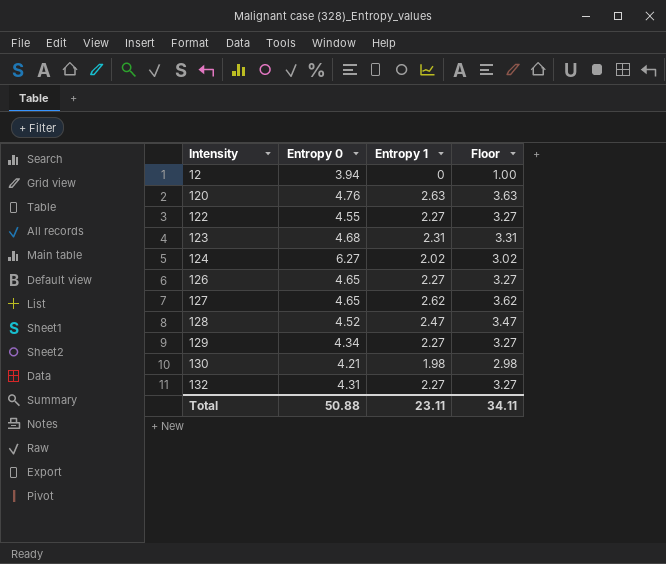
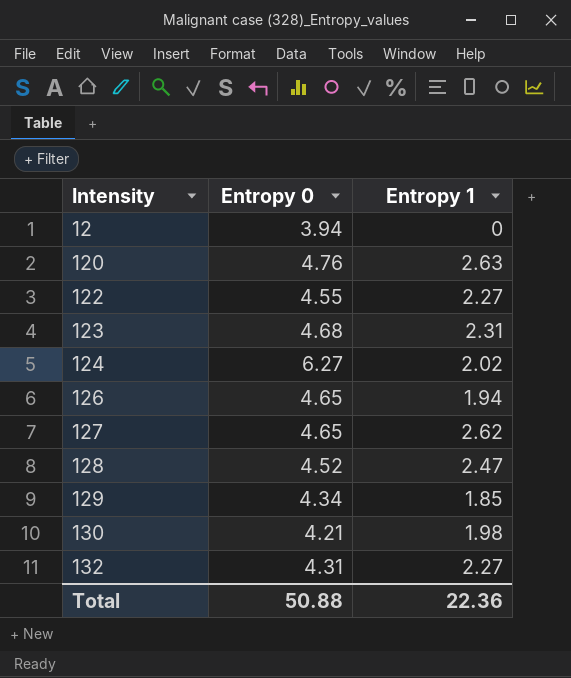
column Floor | formula: [Entropy 1] + 1 -> none
126 | Entropy 1: 2.27 -> 1.94
129 | Entropy 1: 2.27 -> 1.85
Total | Entropy 1: 23.11 -> 22.36

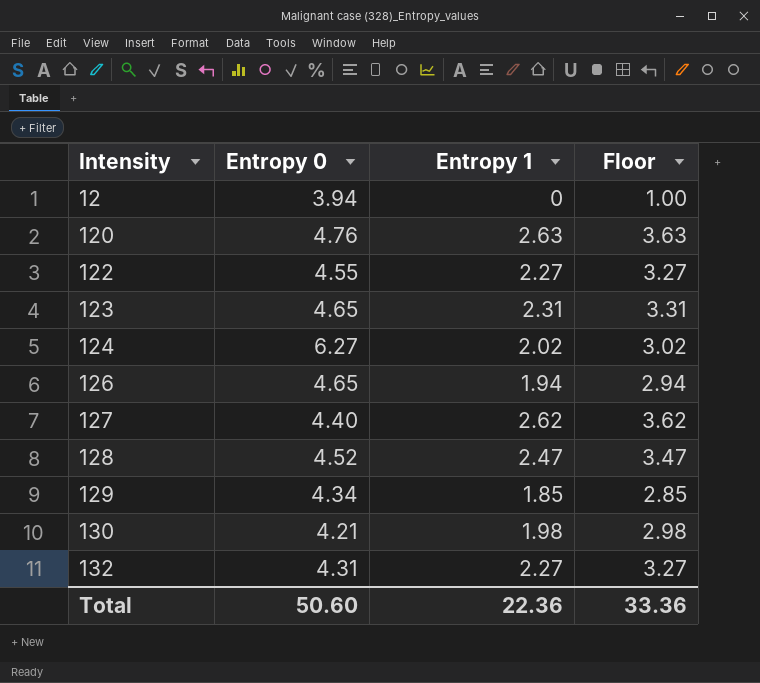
column Floor | formula: none -> [Entropy 1] + 1
123 | Entropy 0: 4.68 -> 4.65
127 | Entropy 0: 4.65 -> 4.40
Total | Entropy 0: 50.88 -> 50.60

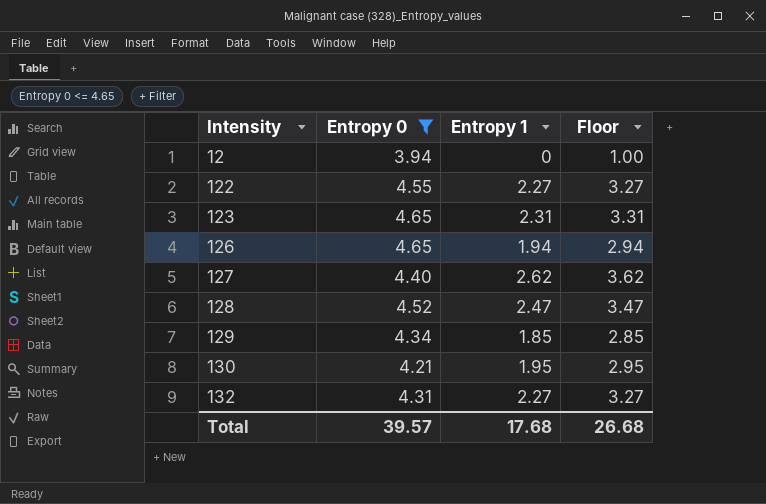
filter: none -> Entropy 0 <= 4.65
130 | Entropy 1: 1.98 -> 1.95
130 | Floor: 2.98 -> 2.95
Total | Entropy 0: 50.60 -> 39.57
Total | Entropy 1: 22.36 -> 17.68
Total | Floor: 33.36 -> 26.68

